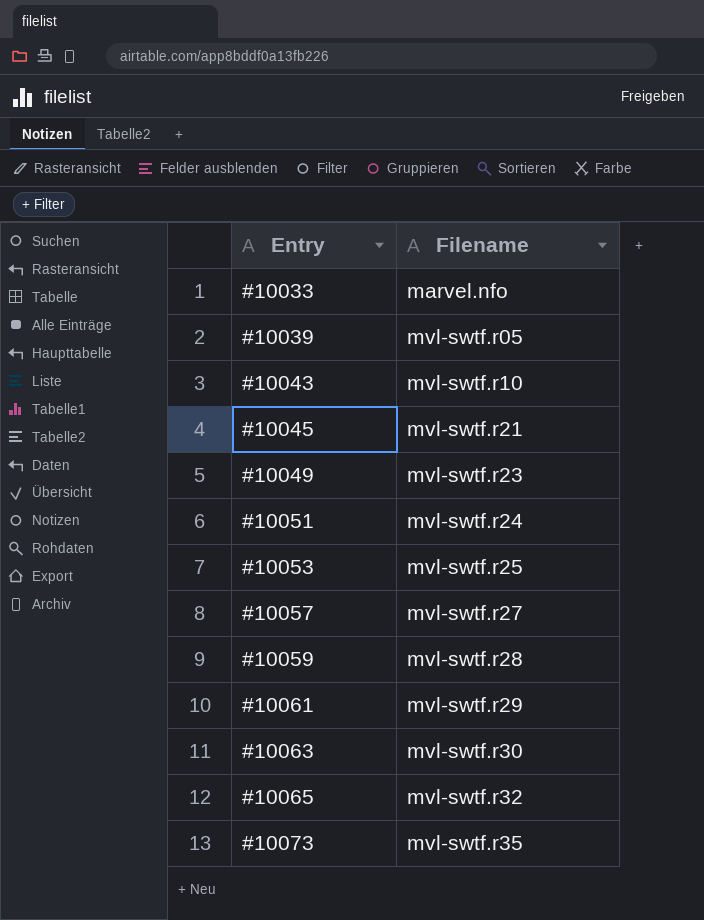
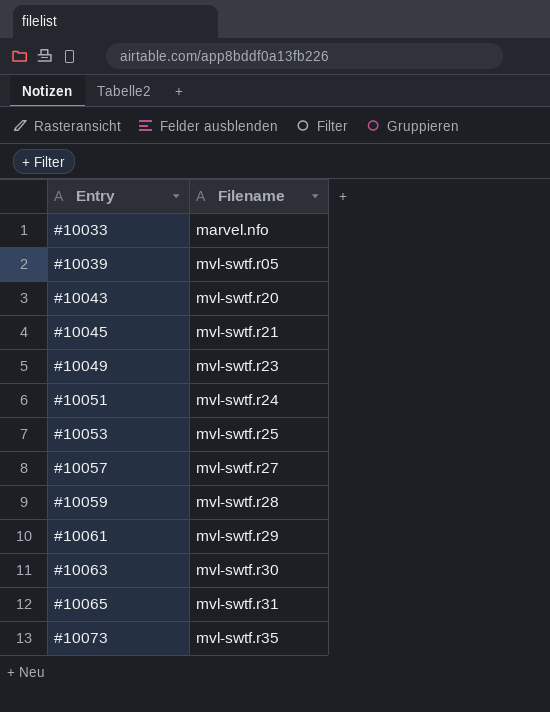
#10043 | Filename: mvl-swtf.r10 -> mvl-swtf.r20
#10065 | Filename: mvl-swtf.r32 -> mvl-swtf.r31

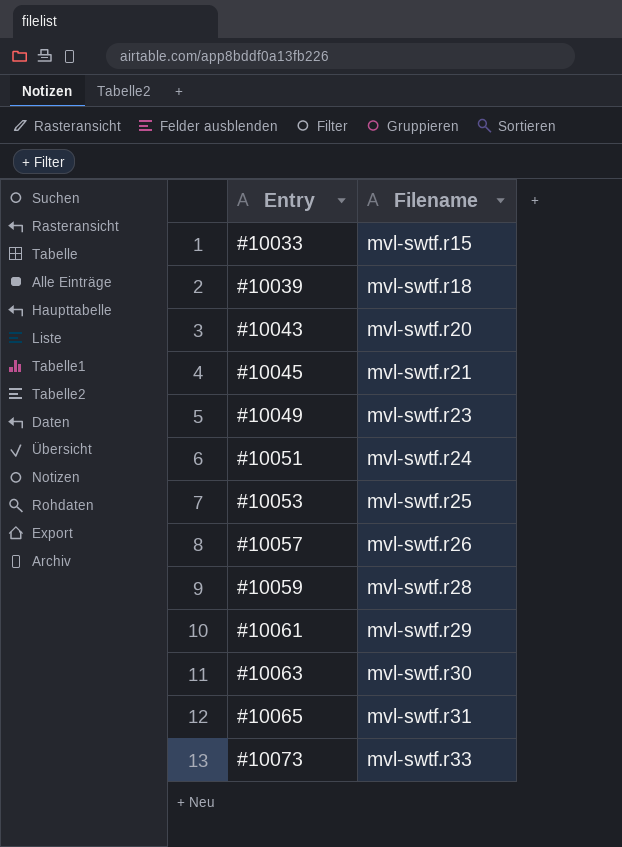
#10033 | Filename: marvel.nfo -> mvl-swtf.r15
#10039 | Filename: mvl-swtf.r05 -> mvl-swtf.r18
#10057 | Filename: mvl-swtf.r27 -> mvl-swtf.r26
#10073 | Filename: mvl-swtf.r35 -> mvl-swtf.r33

